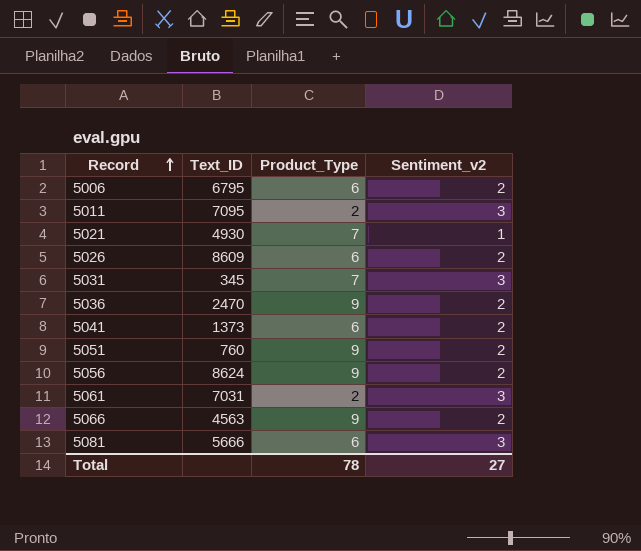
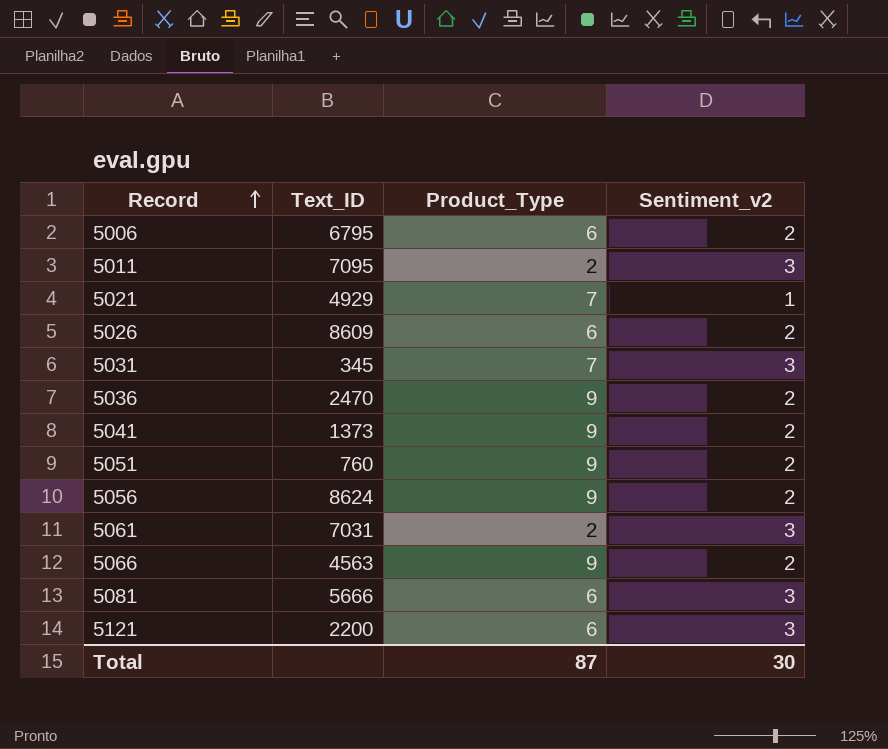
5021 | Text_ID: 4930 -> 4929
5041 | Product_Type: 6 -> 9
row 5121: none -> 2200 | 6 | 3
Total | Product_Type: 78 -> 87
Total | Sentiment_v2: 27 -> 30

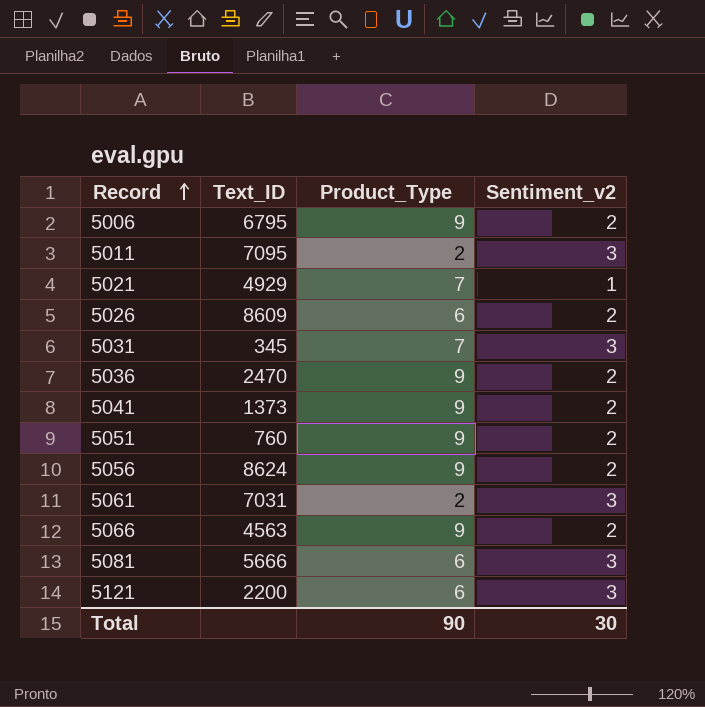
5006 | Product_Type: 6 -> 9
Total | Product_Type: 87 -> 90

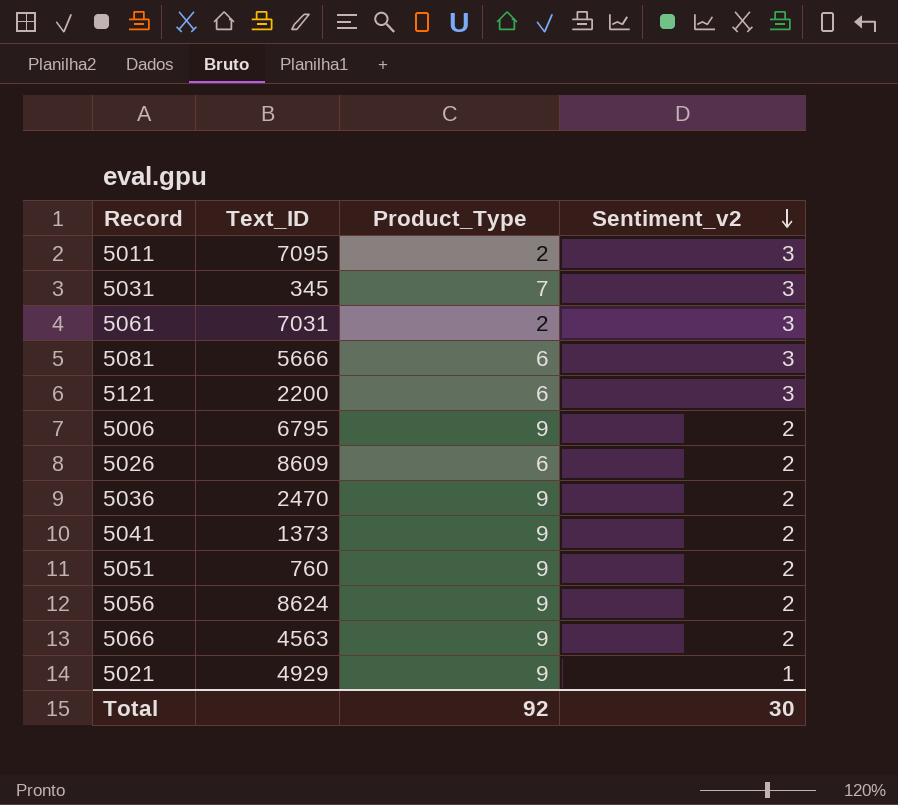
row order: Record ascending -> Sentiment_v2 descending
5021 | Product_Type: 7 -> 9
Total | Product_Type: 90 -> 92

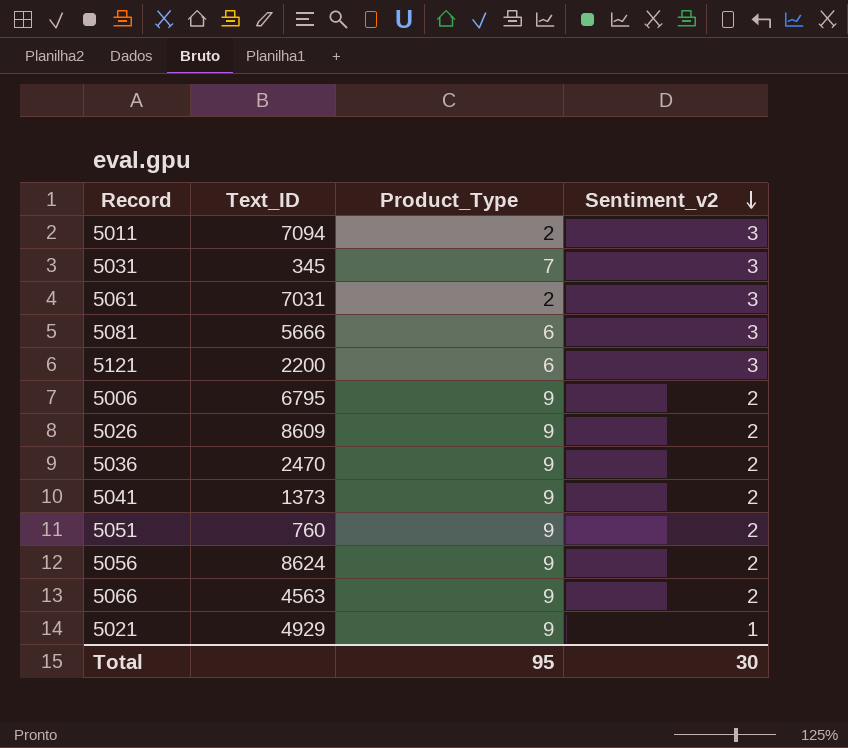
5011 | Text_ID: 7095 -> 7094
5026 | Product_Type: 6 -> 9
Total | Product_Type: 92 -> 95

